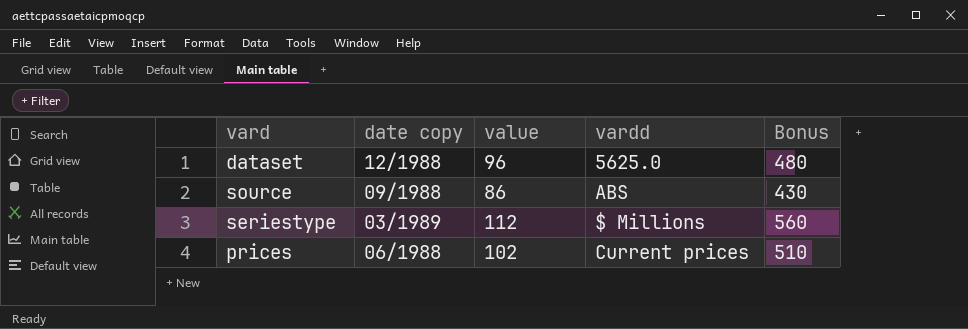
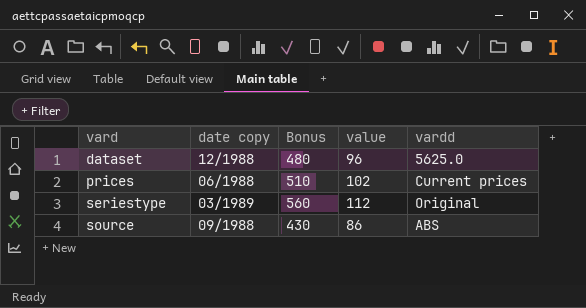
row order: none -> vard ascending
column Bonus | position: 5 -> 3
seriestype | vardd: $ Millions -> Original

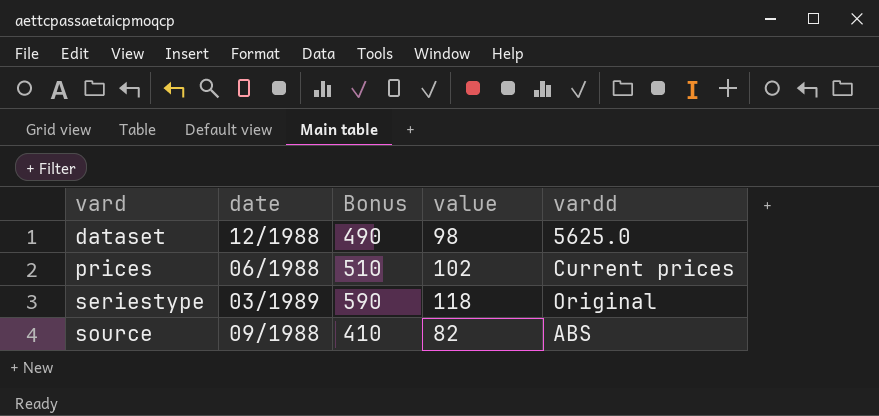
column name: date copy -> date
dataset | Bonus: 480 -> 490
dataset | value: 96 -> 98
seriestype | Bonus: 560 -> 590
seriestype | value: 112 -> 118
source | Bonus: 430 -> 410
source | value: 86 -> 82

